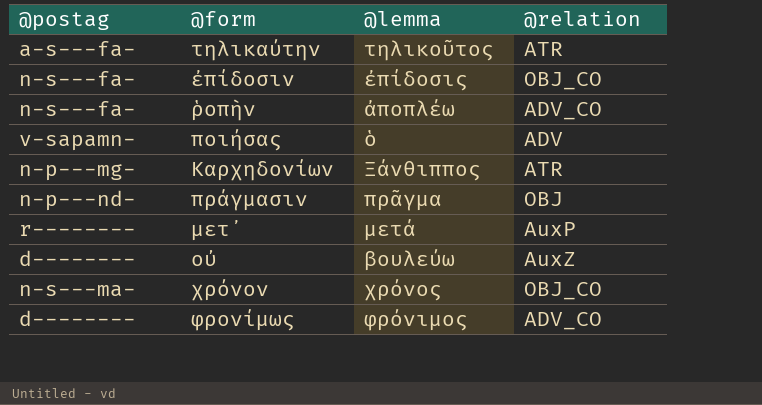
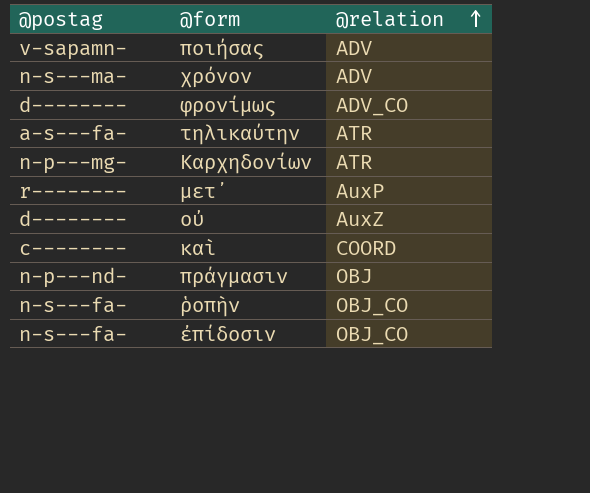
row order: none -> @relation ascending
column @lemma | position: 3 -> none
χρόνον | @relation: OBJ_CO -> ADV
row καὶ: none -> c-------- | COORD
ῥοπὴν | @relation: ADV_CO -> OBJ_CO

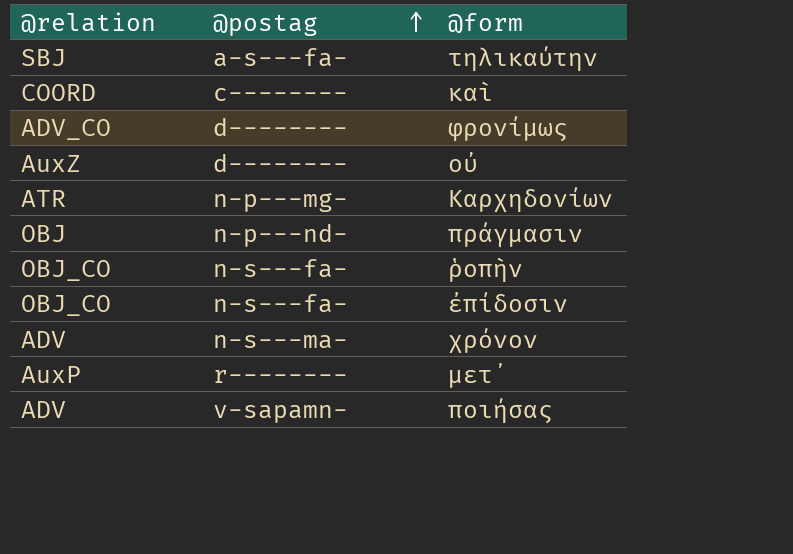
row order: @relation ascending -> @postag ascending
column @relation | position: 3 -> 1
τηλικαύτην | @relation: ATR -> SBJ

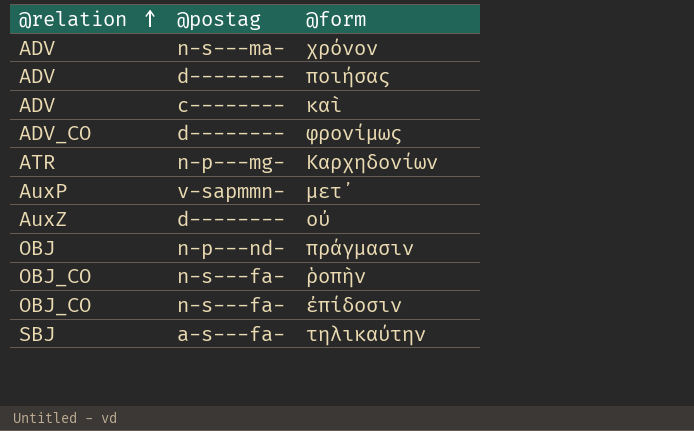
row order: @postag ascending -> @relation ascending
ποιήσας | @postag: v-sapamn- -> d--------
καὶ | @relation: COORD -> ADV
μετ᾽ | @postag: r-------- -> v-sapmmn-

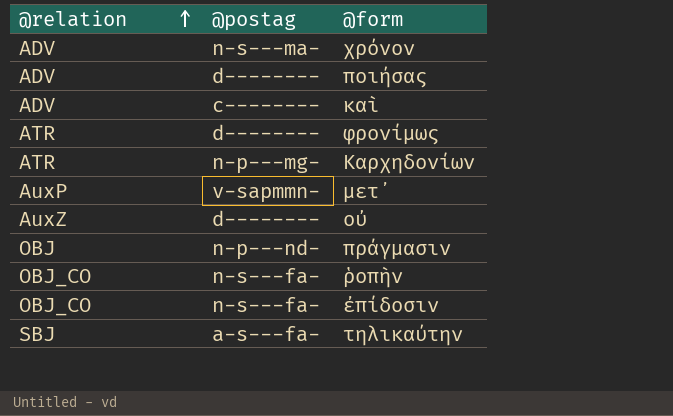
φρονίμως | @relation: ADV_CO -> ATR

